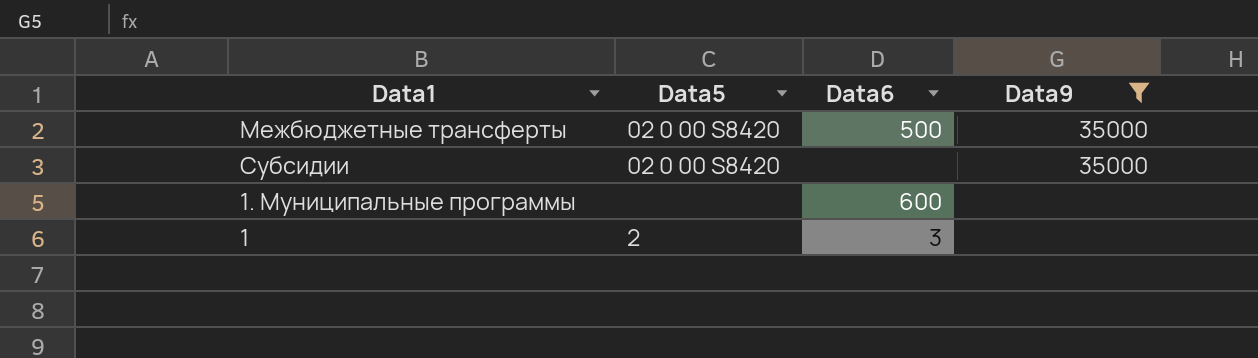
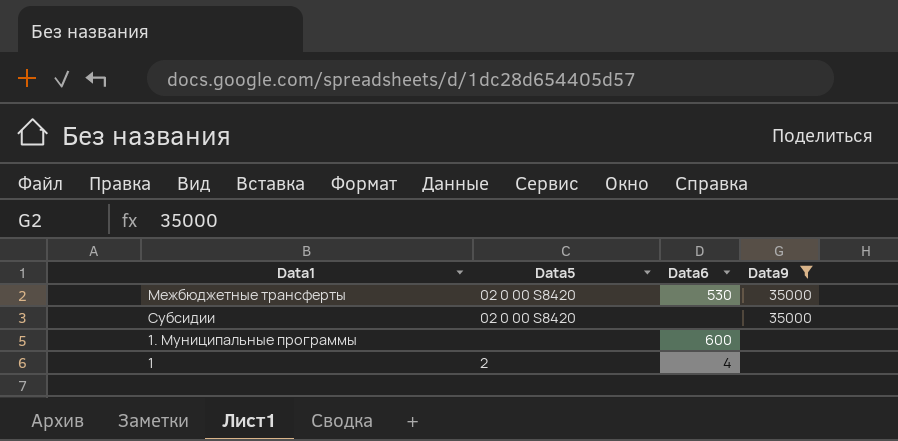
Межбюджетные трансферты | Data6: 500 -> 530
1 | Data6: 3 -> 4

